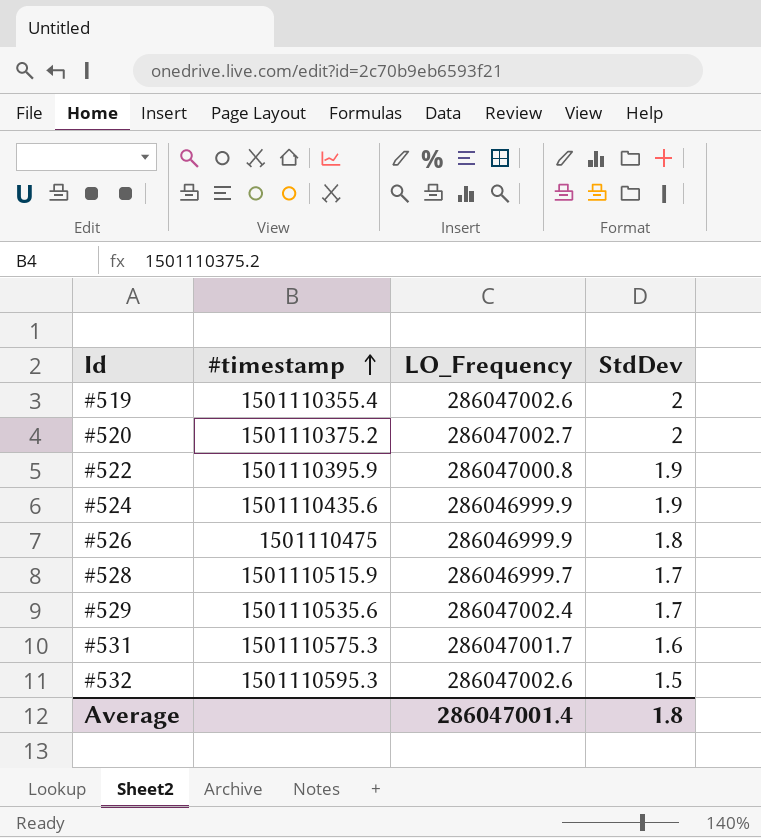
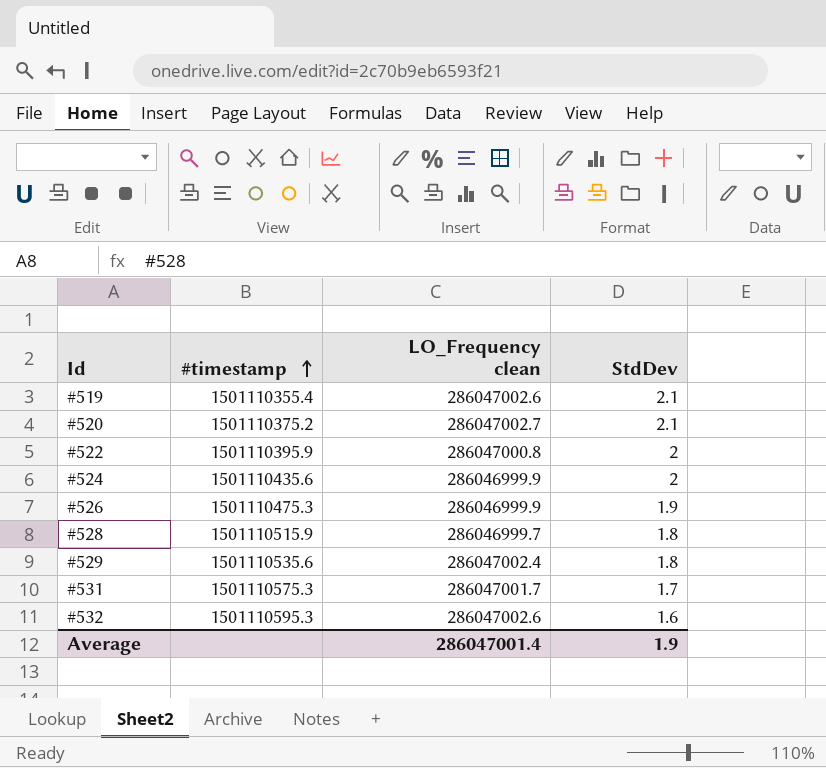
column name: LO_Frequency -> LO_Frequency clean
#519 | StdDev: 2 -> 2.1
#520 | StdDev: 2 -> 2.1
#522 | StdDev: 1.9 -> 2
#524 | StdDev: 1.9 -> 2
#526 | #timestamp: 1501110475 -> 1501110475.3
#526 | StdDev: 1.8 -> 1.9
#528 | StdDev: 1.7 -> 1.8
#529 | StdDev: 1.7 -> 1.8
#531 | StdDev: 1.6 -> 1.7
#532 | StdDev: 1.5 -> 1.6
Average | StdDev: 1.8 -> 1.9

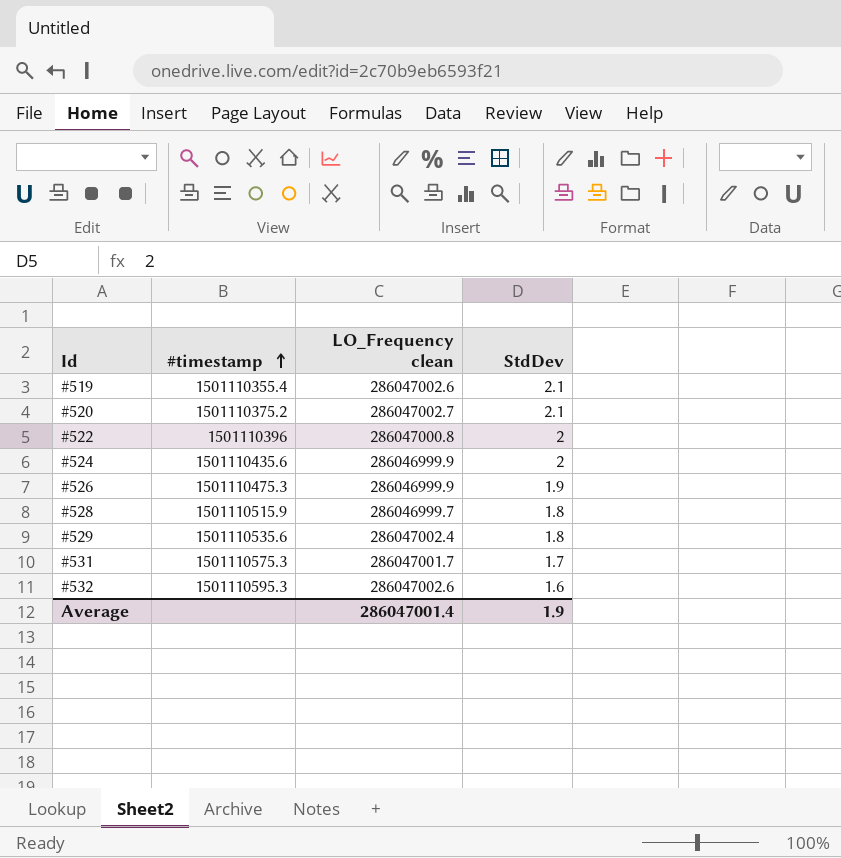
#522 | #timestamp: 1501110395.9 -> 1501110396

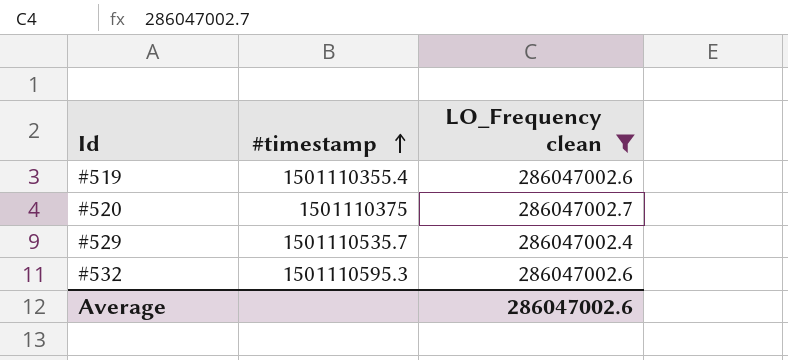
filter: none -> LO_Frequency clean >= 286047002.4
column StdDev | position: 4 -> none
#520 | #timestamp: 1501110375.2 -> 1501110375
#529 | #timestamp: 1501110535.6 -> 1501110535.7
Average | LO_Frequency clean: 286047001.4 -> 286047002.6

